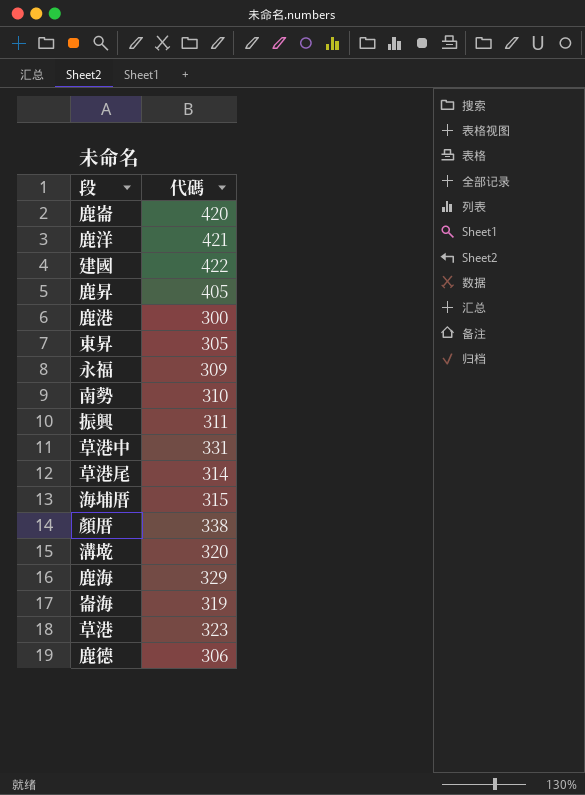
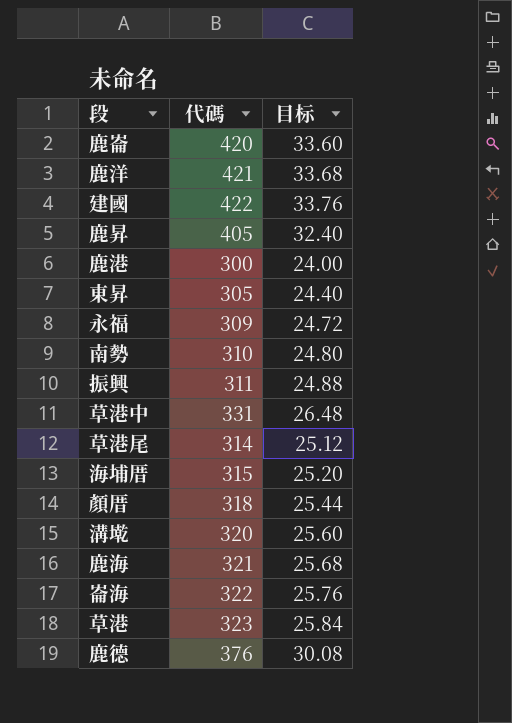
column 目标 | formula: none -> [代碼] * 0.08
顏厝 | 代碼: 338 -> 318
鹿海 | 代碼: 329 -> 321
崙海 | 代碼: 319 -> 322
鹿德 | 代碼: 306 -> 376

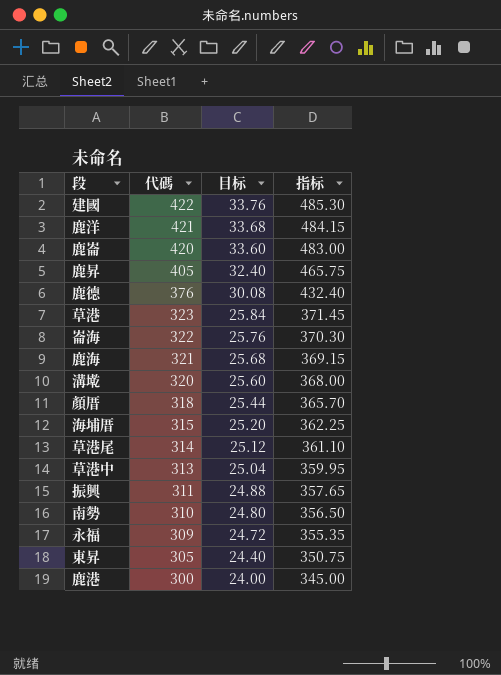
row order: none -> 代碼 descending
column 指标 | formula: none -> [代碼] * 1.15
草港中 | 代碼: 331 -> 313
草港中 | 目标: 26.48 -> 25.04

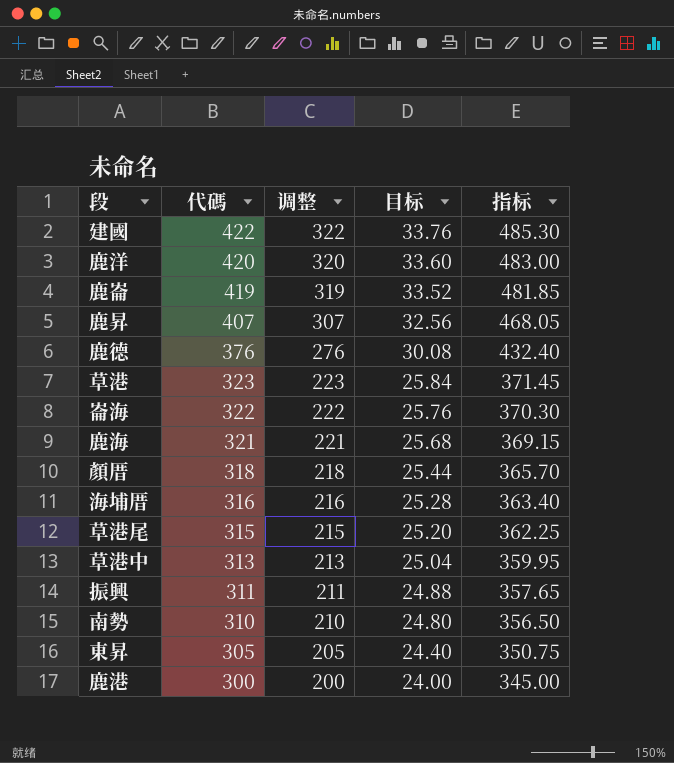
column 调整 | formula: none -> [代碼] - 100
row 溝墘: 320 | 25.60 | 368.00 -> none
row 永福: 309 | 24.72 | 355.35 -> none
鹿洋 | 代碼: 421 -> 420
鹿洋 | 目标: 33.68 -> 33.60
鹿洋 | 指标: 484.15 -> 483.00
鹿崙 | 代碼: 420 -> 419
鹿崙 | 目标: 33.60 -> 33.52
鹿崙 | 指标: 483.00 -> 481.85
鹿昇 | 代碼: 405 -> 407
鹿昇 | 目标: 32.40 -> 32.56
鹿昇 | 指标: 465.75 -> 468.05
海埔厝 | 代碼: 315 -> 316
海埔厝 | 目标: 25.20 -> 25.28
海埔厝 | 指标: 362.25 -> 363.40
草港尾 | 代碼: 314 -> 315
草港尾 | 目标: 25.12 -> 25.20
草港尾 | 指标: 361.10 -> 362.25

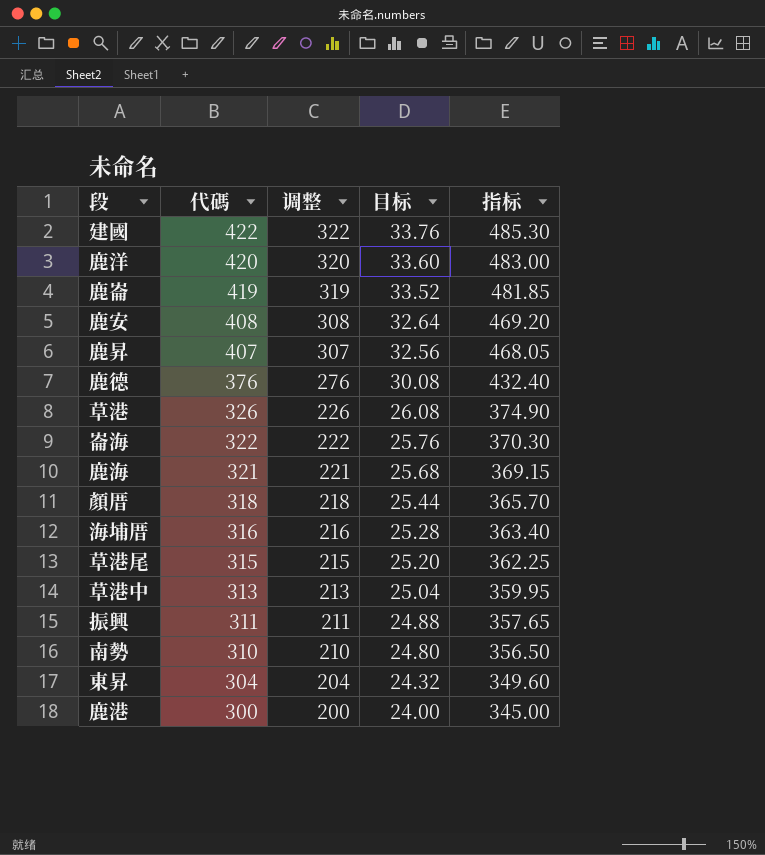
row 鹿安: none -> 408 | 308 | 32.64 | 469.20
草港 | 代碼: 323 -> 326
草港 | 调整: 223 -> 226
草港 | 目标: 25.84 -> 26.08
草港 | 指标: 371.45 -> 374.90
東昇 | 代碼: 305 -> 304
東昇 | 调整: 205 -> 204
東昇 | 目标: 24.40 -> 24.32
東昇 | 指标: 350.75 -> 349.60

